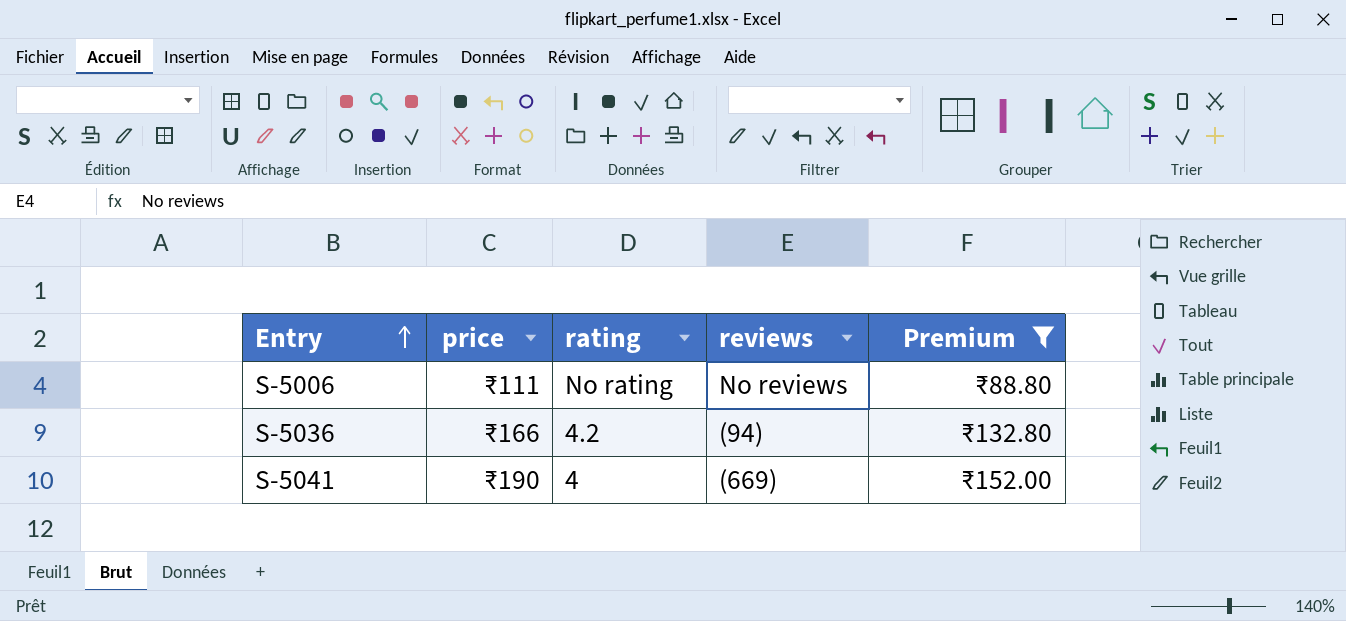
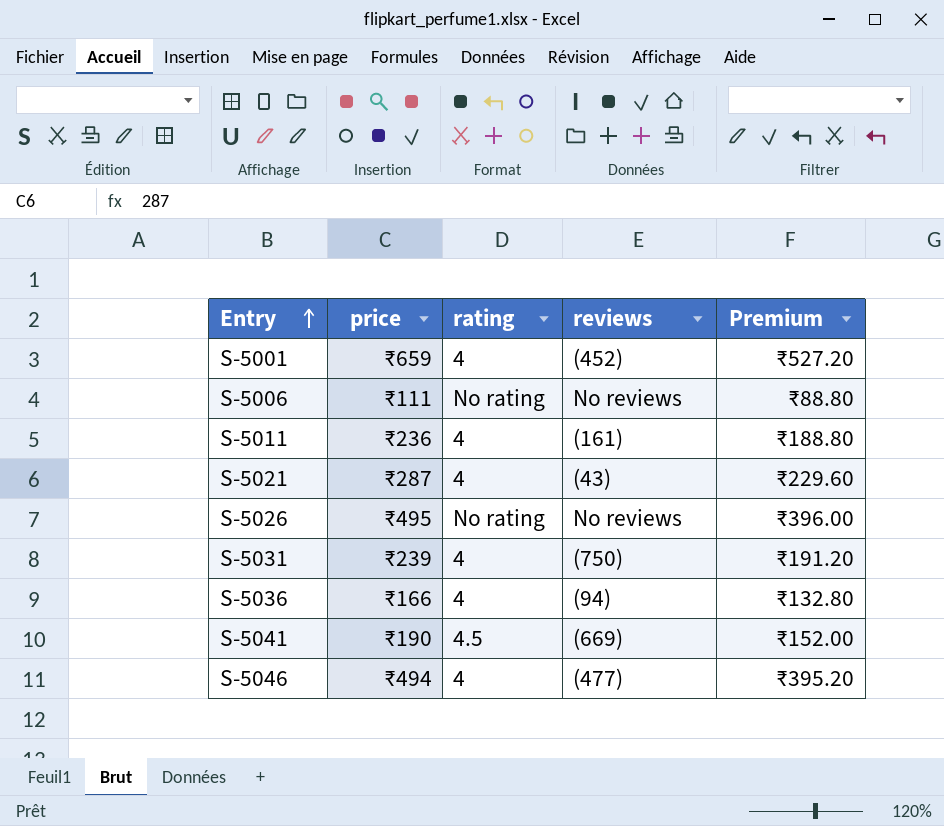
filter: Premium <= ₹152.00 -> none
S-5036 | rating: 4.2 -> 4
S-5041 | rating: 4 -> 4.5

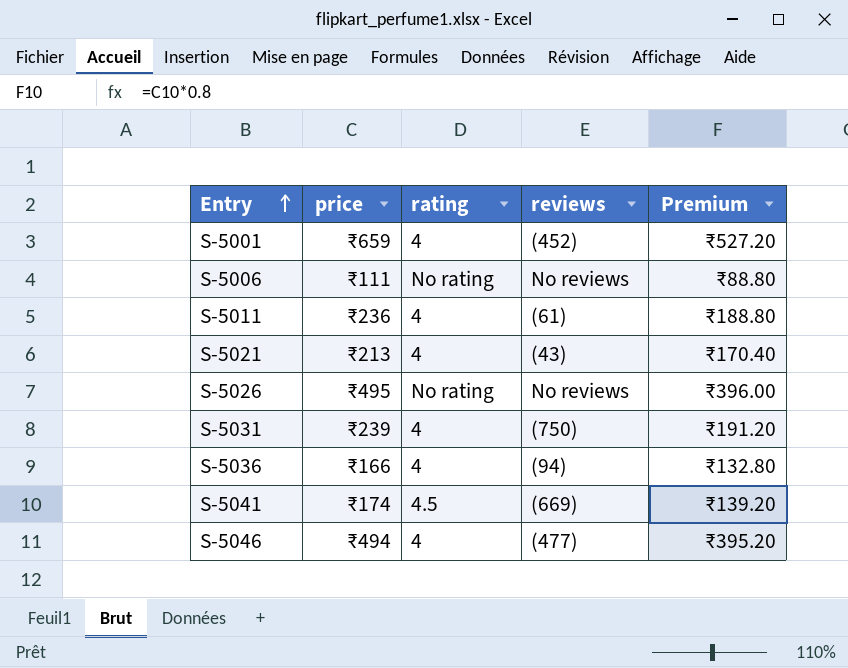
S-5011 | reviews: (161) -> (61)
S-5021 | price: ₹287 -> ₹213
S-5021 | Premium: ₹229.60 -> ₹170.40
S-5041 | price: ₹190 -> ₹174
S-5041 | Premium: ₹152.00 -> ₹139.20

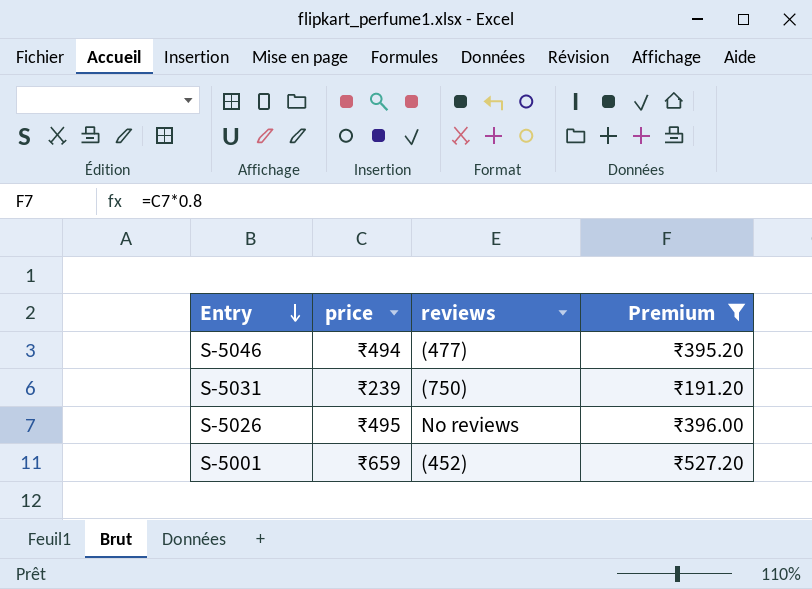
filter: none -> Premium >= ₹191.20
row order: Entry ascending -> Entry descending
column rating | position: 3 -> none

